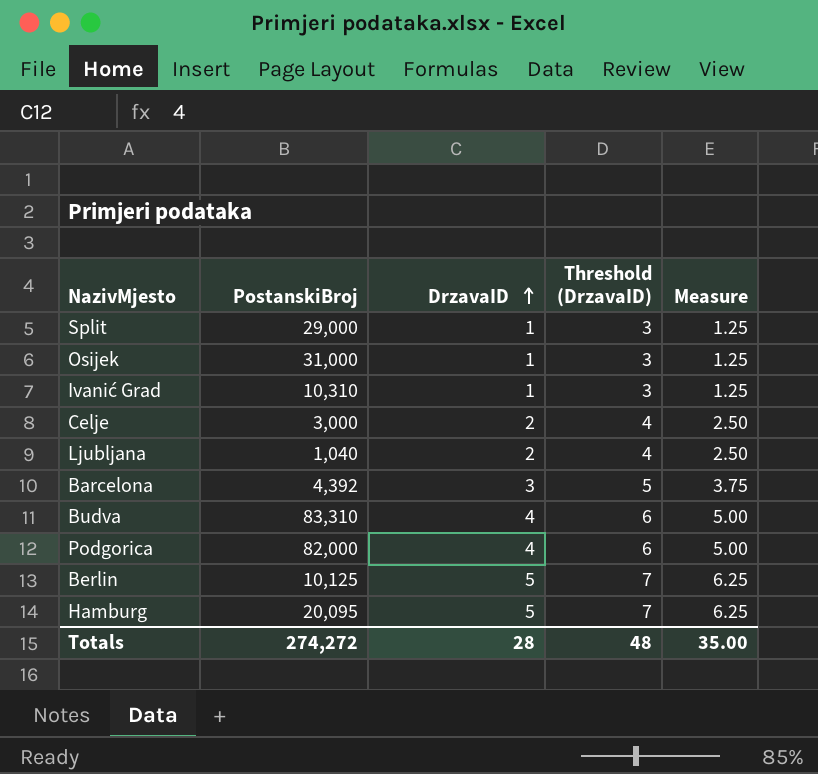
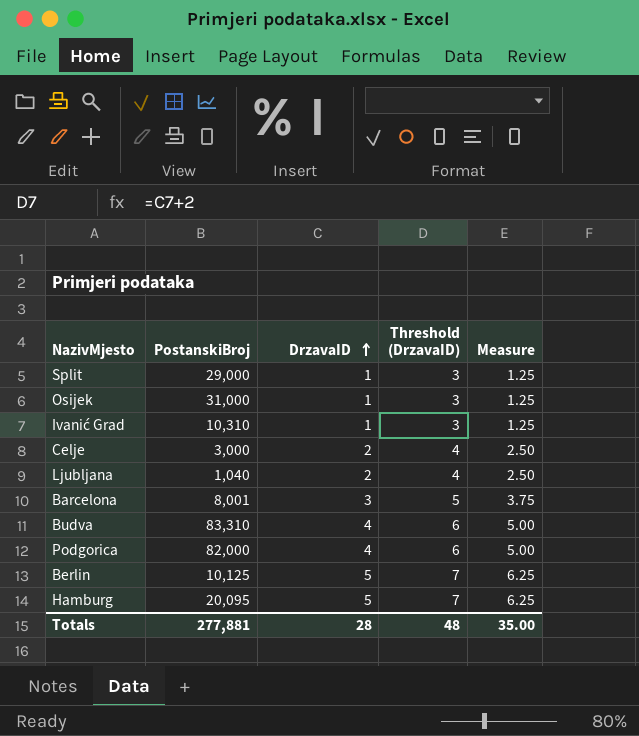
Barcelona | PostanskiBroj: 4,392 -> 8,001
Totals | PostanskiBroj: 274,272 -> 277,881

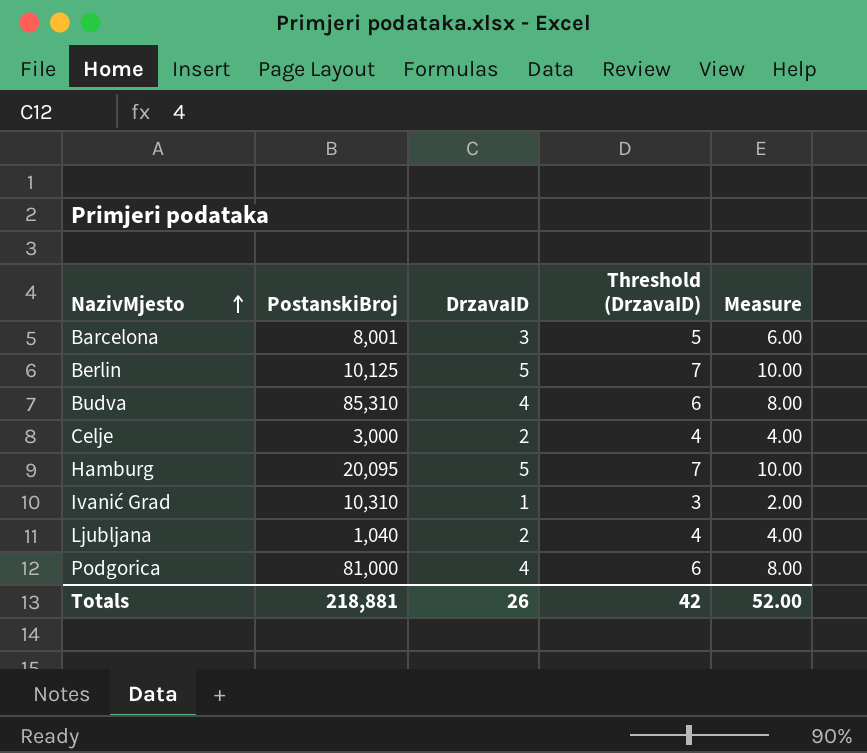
row order: DrzavaID ascending -> NazivMjesto ascending
column Measure | formula: [DrzavaID] * 1.25 -> [DrzavaID] * 2
row Split: 29,000 | 1 | 3 | 1.25 -> none
row Osijek: 31,000 | 1 | 3 | 1.25 -> none
Budva | PostanskiBroj: 83,310 -> 85,310
Podgorica | PostanskiBroj: 82,000 -> 81,000
Totals | PostanskiBroj: 277,881 -> 218,881
Totals | DrzavaID: 28 -> 26
Totals | Threshold (DrzavaID): 48 -> 42
Totals | Measure: 35.00 -> 52.00

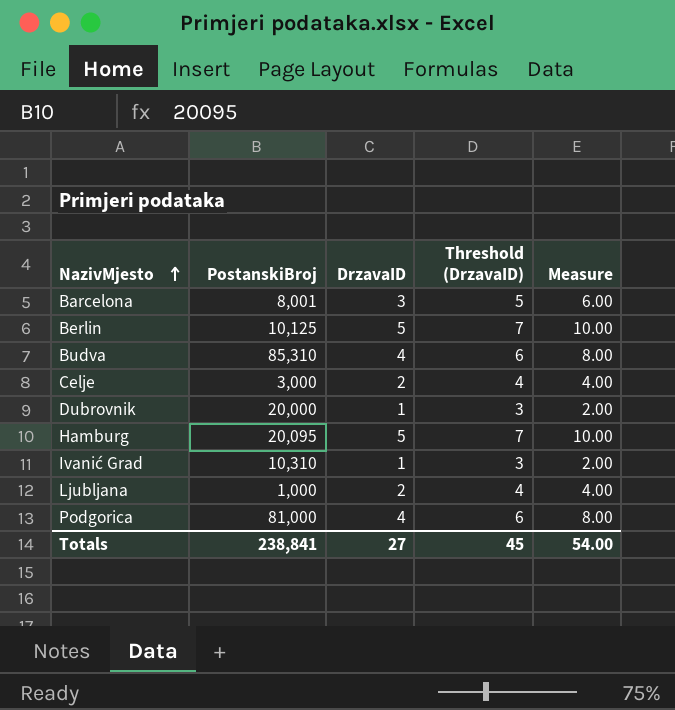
row Dubrovnik: none -> 20,000 | 1 | 3 | 2.00
Ljubljana | PostanskiBroj: 1,040 -> 1,000
Totals | PostanskiBroj: 218,881 -> 238,841
Totals | DrzavaID: 26 -> 27
Totals | Threshold (DrzavaID): 42 -> 45
Totals | Measure: 52.00 -> 54.00

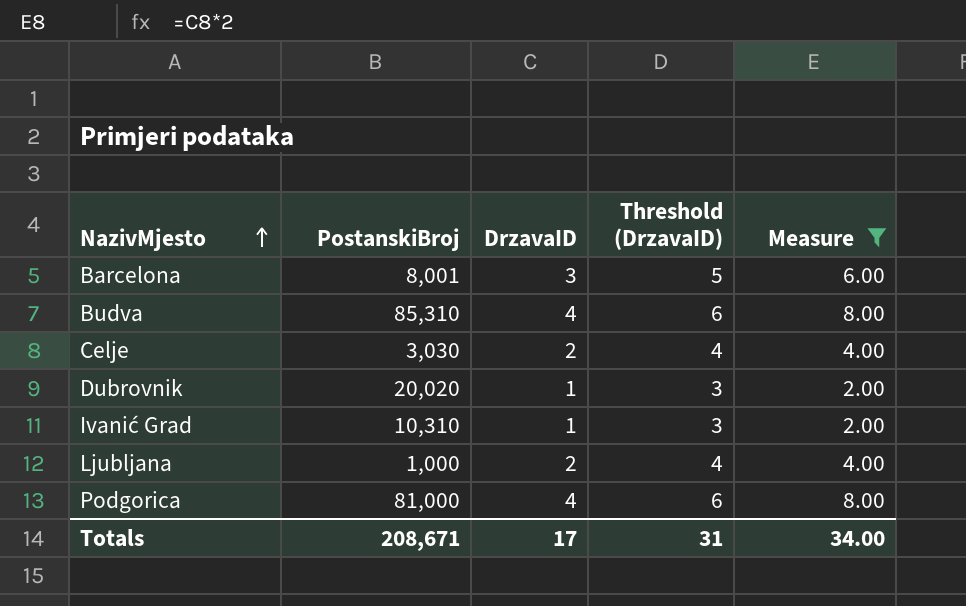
filter: none -> Measure != 10.00
Celje | PostanskiBroj: 3,000 -> 3,030
Dubrovnik | PostanskiBroj: 20,000 -> 20,020
Totals | PostanskiBroj: 238,841 -> 208,671
Totals | DrzavaID: 27 -> 17
Totals | Threshold (DrzavaID): 45 -> 31
Totals | Measure: 54.00 -> 34.00

